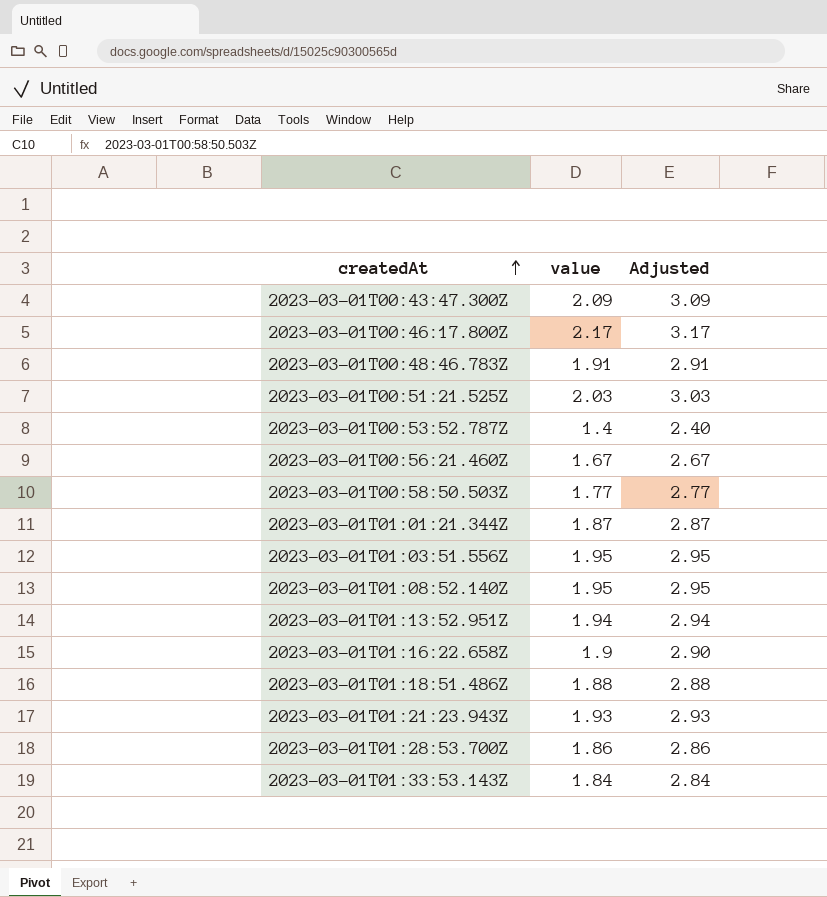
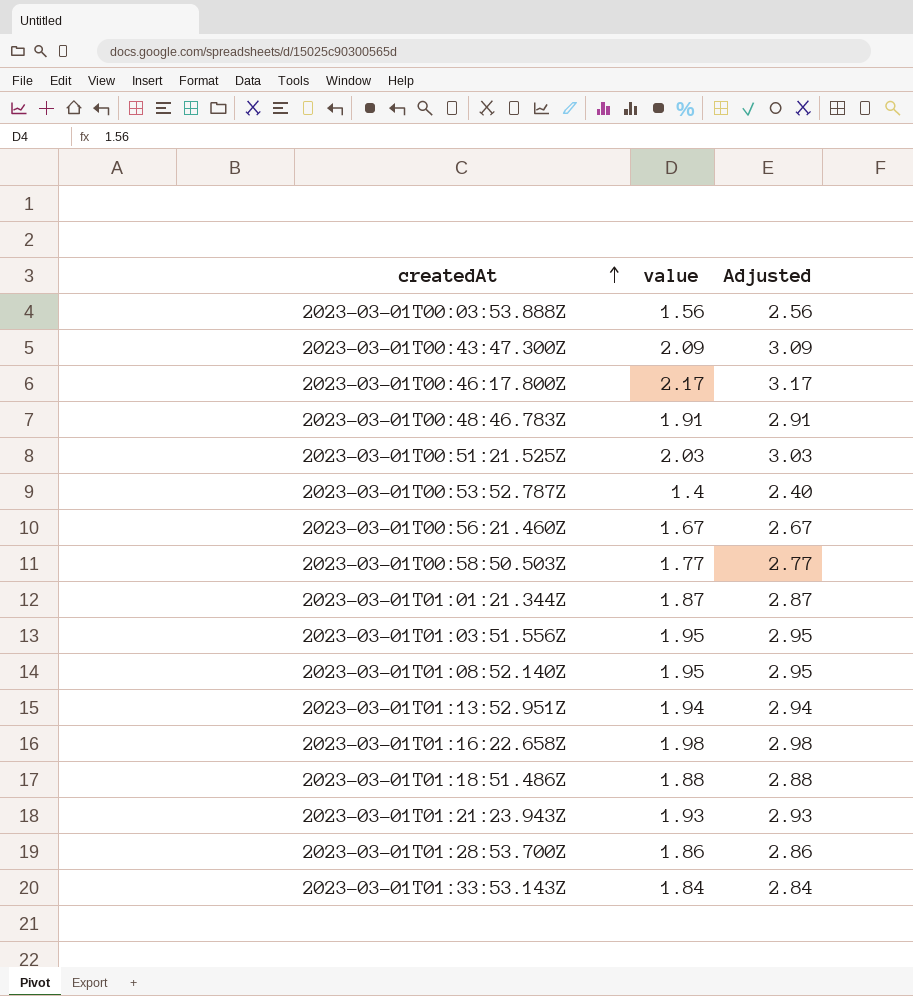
row 2023-03-01T00:03:53.888Z: none -> 1.56 | 2.56
2023-03-01T01:16:22.658Z | value: 1.9 -> 1.98
2023-03-01T01:16:22.658Z | Adjusted: 2.90 -> 2.98

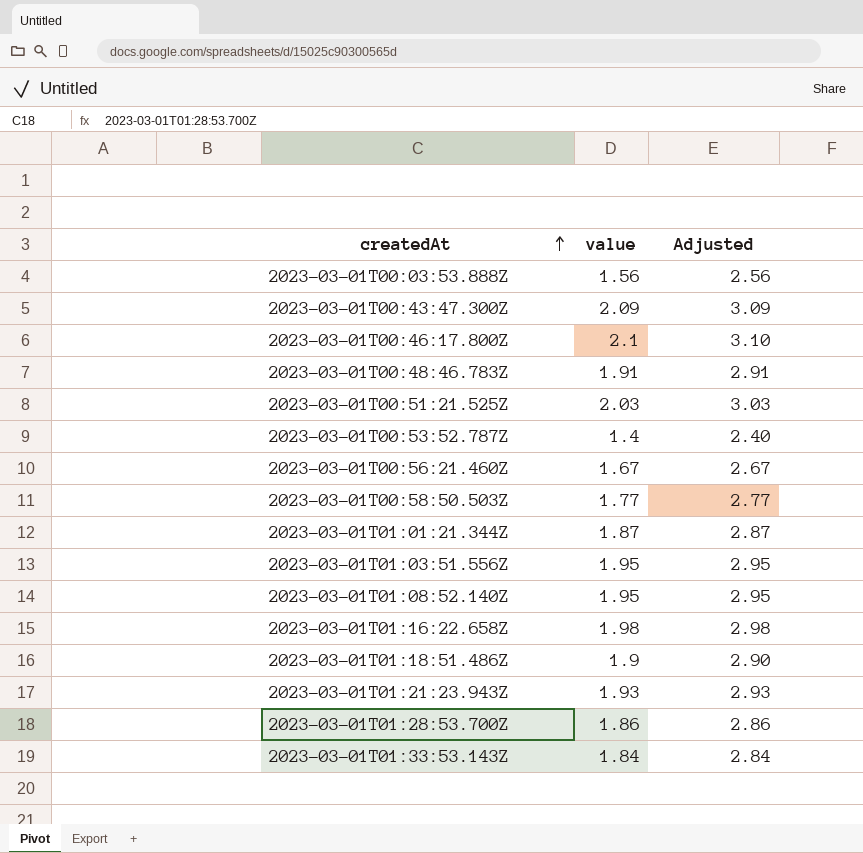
row 2023-03-01T01:13:52.951Z: 1.94 | 2.94 -> none
2023-03-01T00:46:17.800Z | value: 2.17 -> 2.1
2023-03-01T00:46:17.800Z | Adjusted: 3.17 -> 3.10
2023-03-01T01:18:51.486Z | value: 1.88 -> 1.9
2023-03-01T01:18:51.486Z | Adjusted: 2.88 -> 2.90

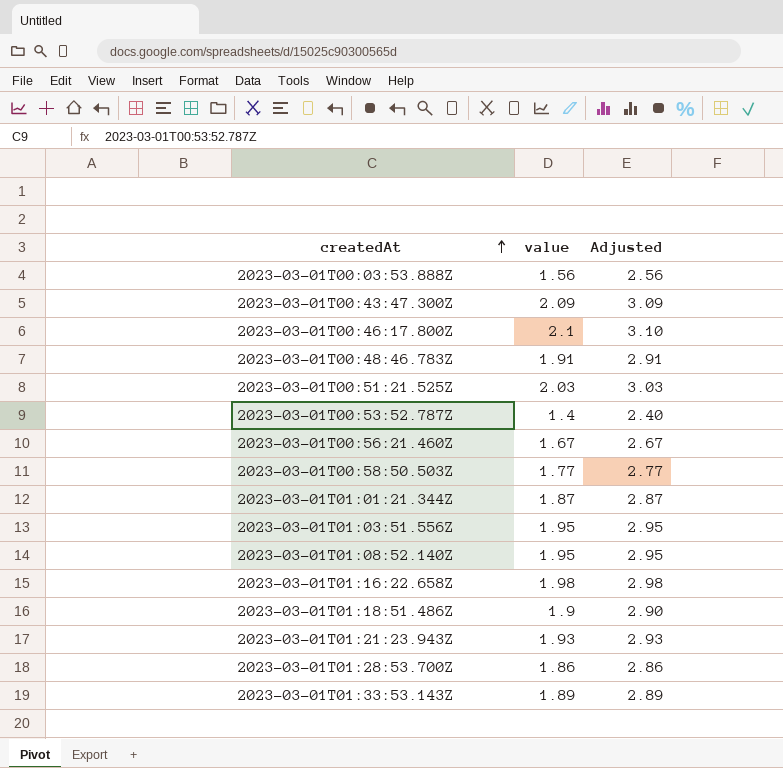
2023-03-01T01:33:53.143Z | value: 1.84 -> 1.89
2023-03-01T01:33:53.143Z | Adjusted: 2.84 -> 2.89

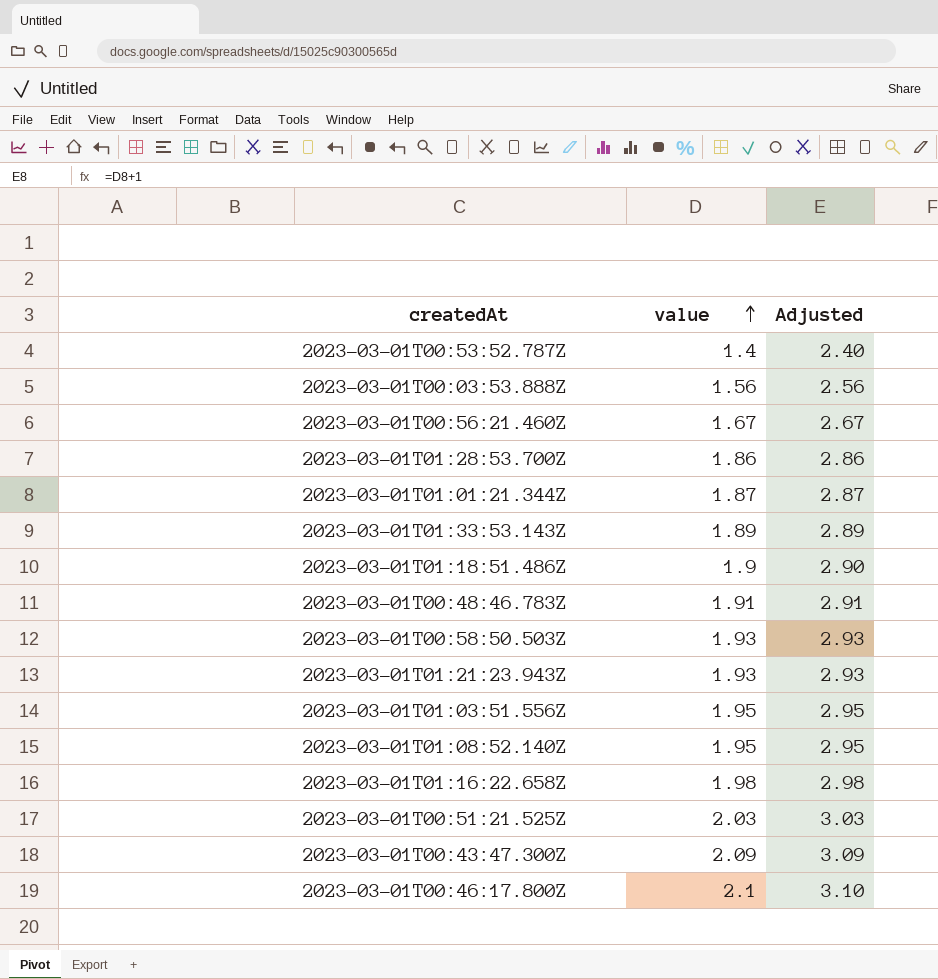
row order: createdAt ascending -> value ascending
2023-03-01T00:58:50.503Z | value: 1.77 -> 1.93
2023-03-01T00:58:50.503Z | Adjusted: 2.77 -> 2.93

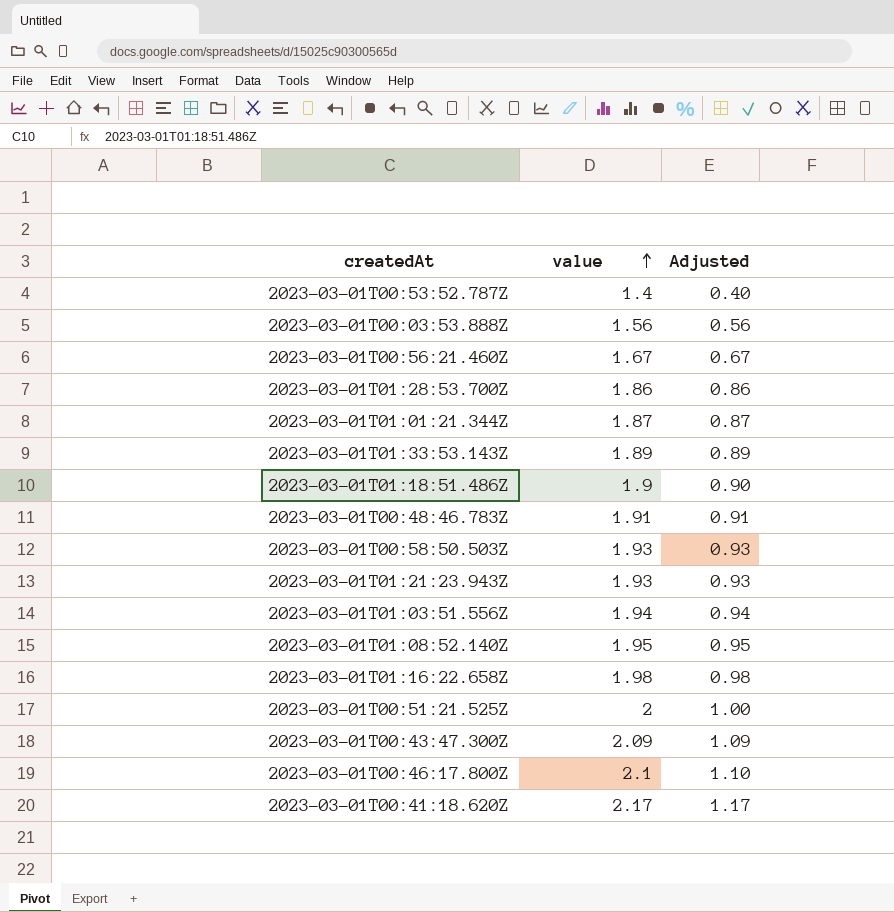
column Adjusted | formula: [value] + 1 -> [value] - 1
2023-03-01T01:03:51.556Z | value: 1.95 -> 1.94
2023-03-01T00:51:21.525Z | value: 2.03 -> 2
row 2023-03-01T00:41:18.620Z: none -> 2.17 | 1.17

